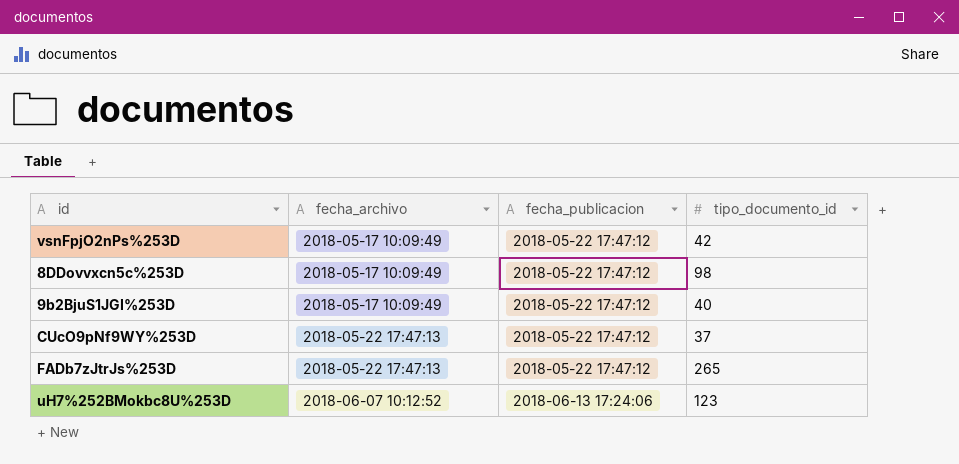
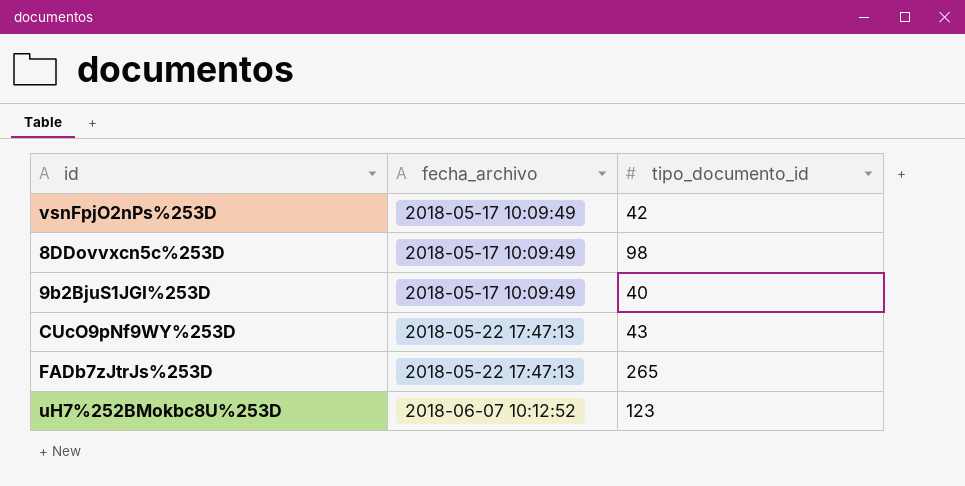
column fecha_publicacion | position: 3 -> none
CUcO9pNf9WY%253D | tipo_documento_id: 37 -> 43

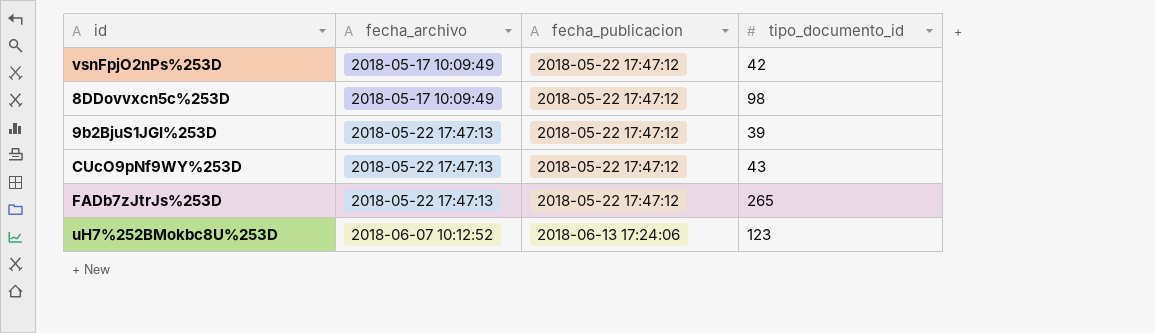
column fecha_publicacion | position: none -> 3
9b2BjuS1JGI%253D | fecha_archivo: 2018-05-17 10:09:49 -> 2018-05-22 17:47:13
9b2BjuS1JGI%253D | tipo_documento_id: 40 -> 39

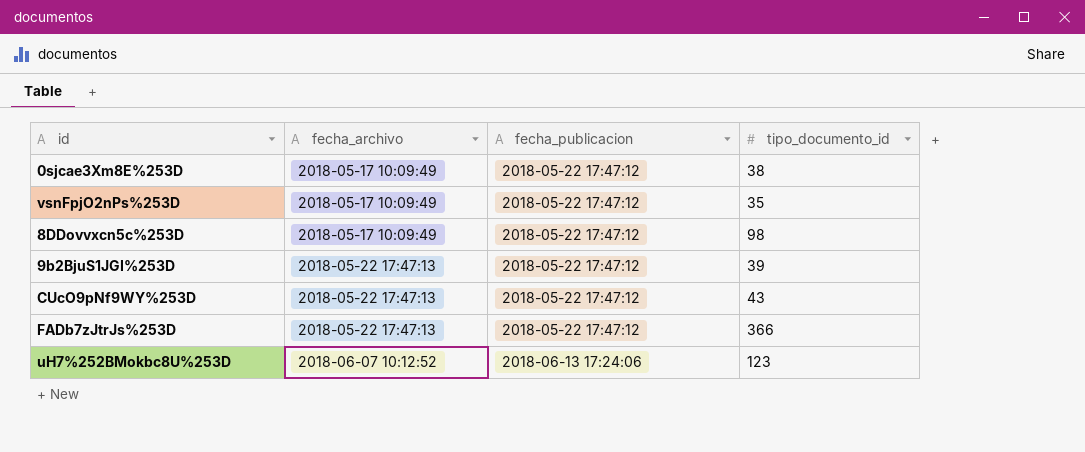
row 0sjcae3Xm8E%253D: none -> 2018-05-17 10:09:49 | 2018-05-22 17:47:12 | 38
vsnFpjO2nPs%253D | tipo_documento_id: 42 -> 35
FADb7zJtrJs%253D | tipo_documento_id: 265 -> 366

